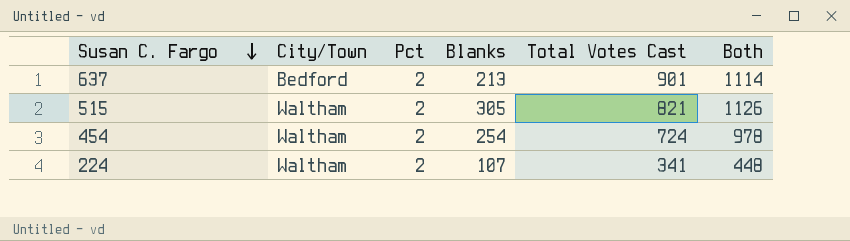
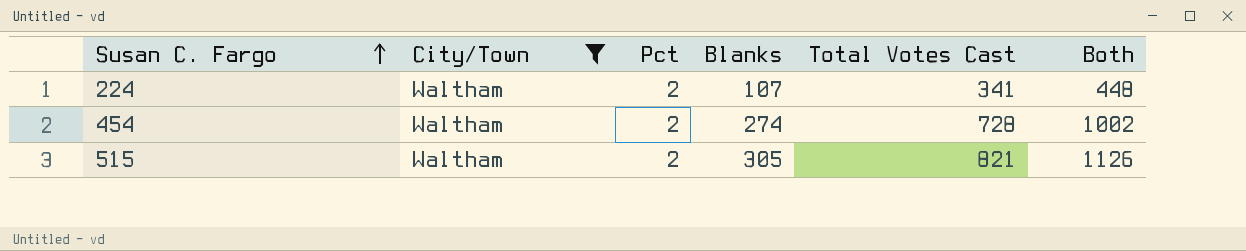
filter: none -> City/Town = Waltham
row order: Susan C. Fargo descending -> Susan C. Fargo ascending
454 | Blanks: 254 -> 274
454 | Total Votes Cast: 724 -> 728
454 | Both: 978 -> 1002

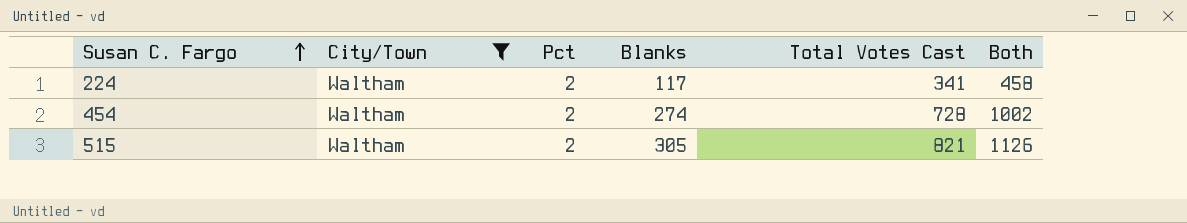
224 | Blanks: 107 -> 117
224 | Both: 448 -> 458

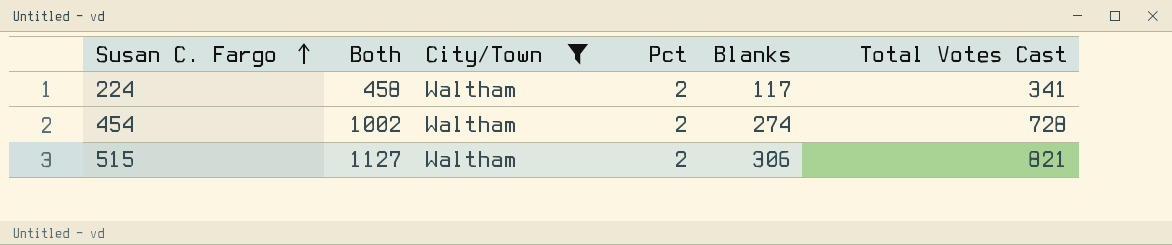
column Both | position: 6 -> 2
515 | Both: 1126 -> 1127
515 | Blanks: 305 -> 306

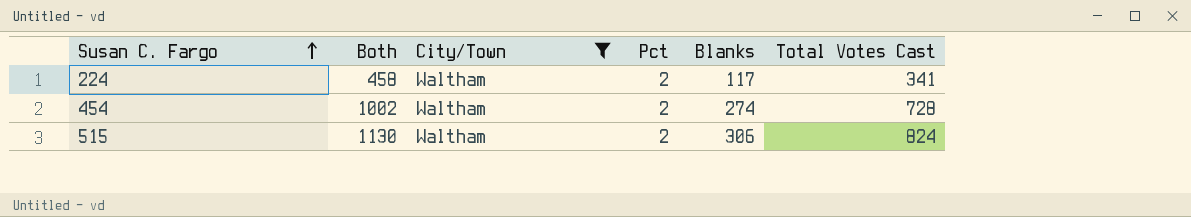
515 | Both: 1127 -> 1130
515 | Total Votes Cast: 821 -> 824

